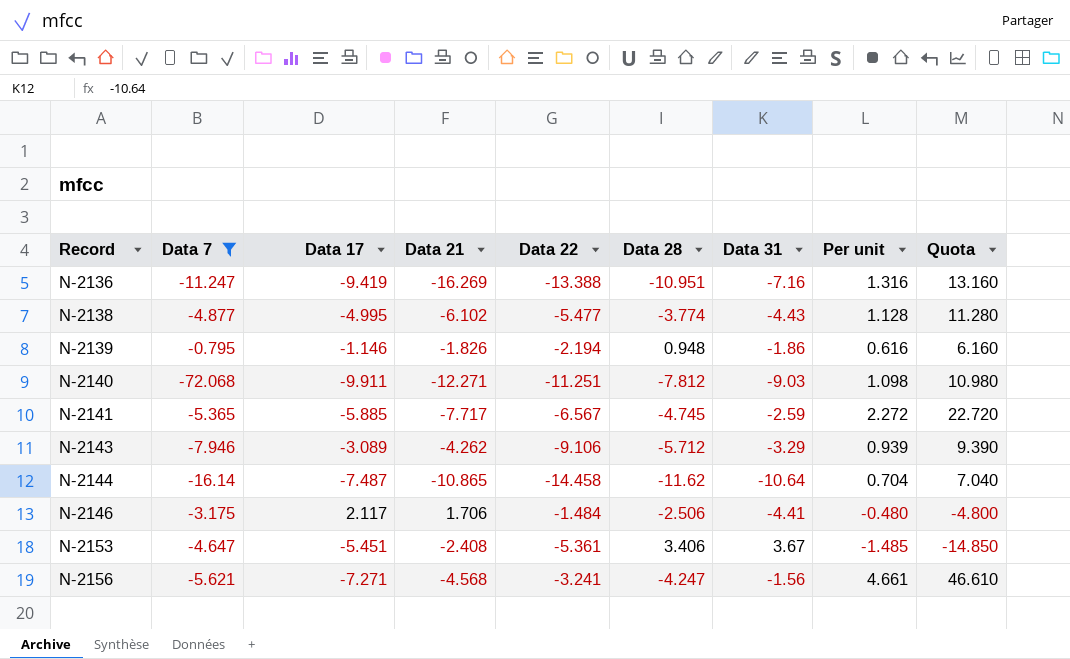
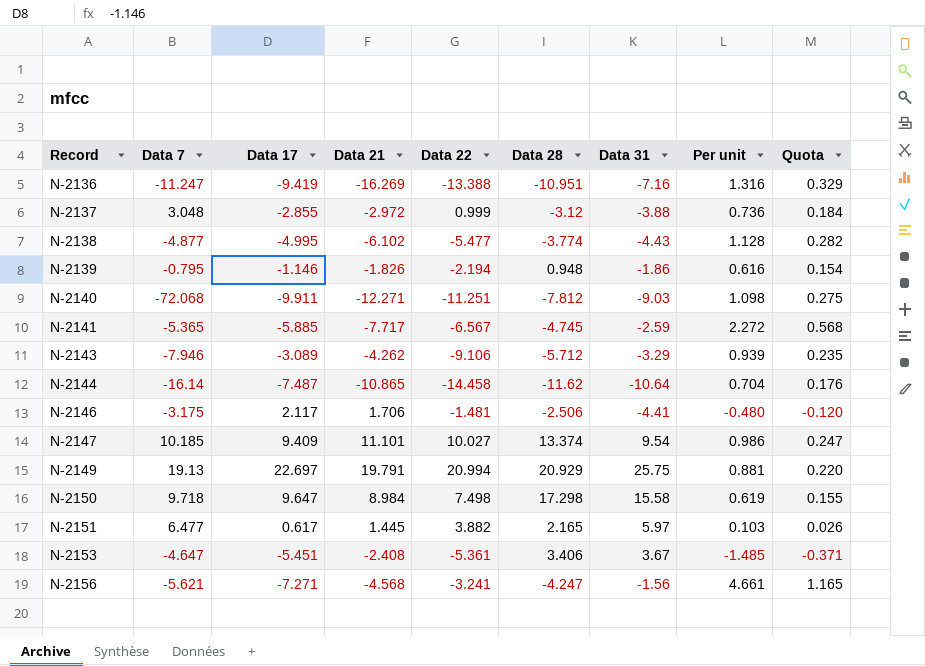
filter: Data 7 <= -0.795 -> none
column Quota | formula: [Per unit] * 10 -> [Per unit] * 0.25
N-2146 | Data 22: -1.484 -> -1.481

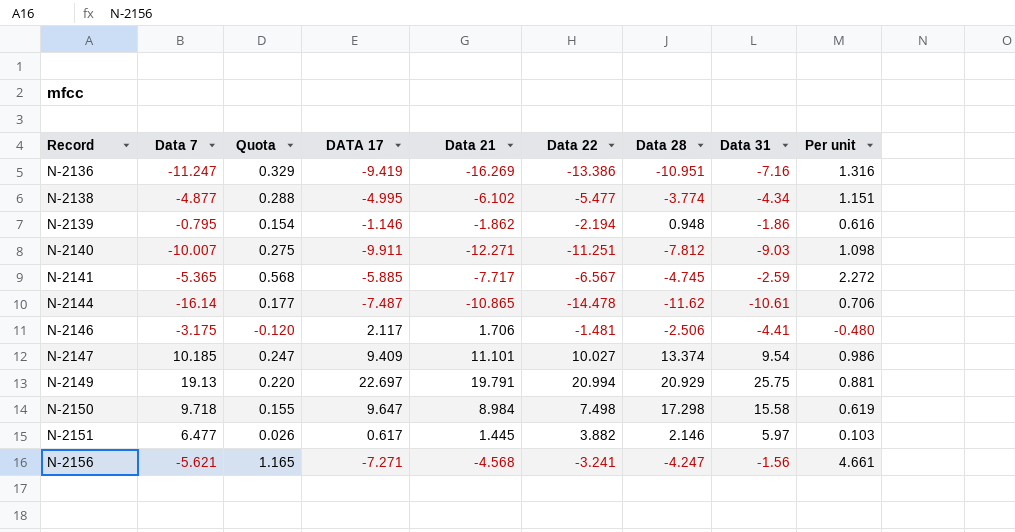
column Quota | position: 9 -> 3
column name: Data 17 -> DATA 17
row N-2137: 3.048 | -2.855 | -2.972 | 0.999 | -3.12 | -3.88 | 0.736 | 0.184 -> none
row N-2143: -7.946 | -3.089 | -4.262 | -9.106 | -5.712 | -3.29 | 0.939 | 0.235 -> none
row N-2153: -4.647 | -5.451 | -2.408 | -5.361 | 3.406 | 3.67 | -1.485 | -0.371 -> none
N-2136 | Data 22: -13.388 -> -13.386
N-2138 | Quota: 0.282 -> 0.288
N-2138 | Data 31: -4.43 -> -4.34
N-2138 | Per unit: 1.128 -> 1.151
N-2139 | Data 21: -1.826 -> -1.862
N-2140 | Data 7: -72.068 -> -10.007
N-2144 | Quota: 0.176 -> 0.177
N-2144 | Data 22: -14.458 -> -14.478
N-2144 | Data 31: -10.64 -> -10.61
N-2144 | Per unit: 0.704 -> 0.706
N-2151 | Data 28: 2.165 -> 2.146

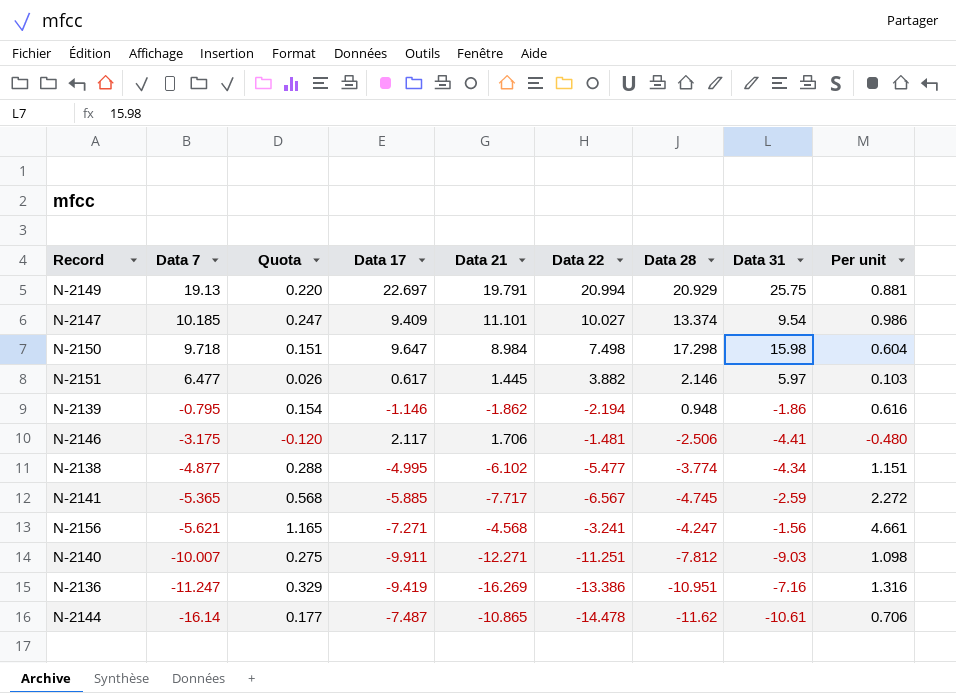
row order: Record ascending -> Data 7 descending
column name: DATA 17 -> Data 17
N-2150 | Quota: 0.155 -> 0.151
N-2150 | Data 31: 15.58 -> 15.98
N-2150 | Per unit: 0.619 -> 0.604

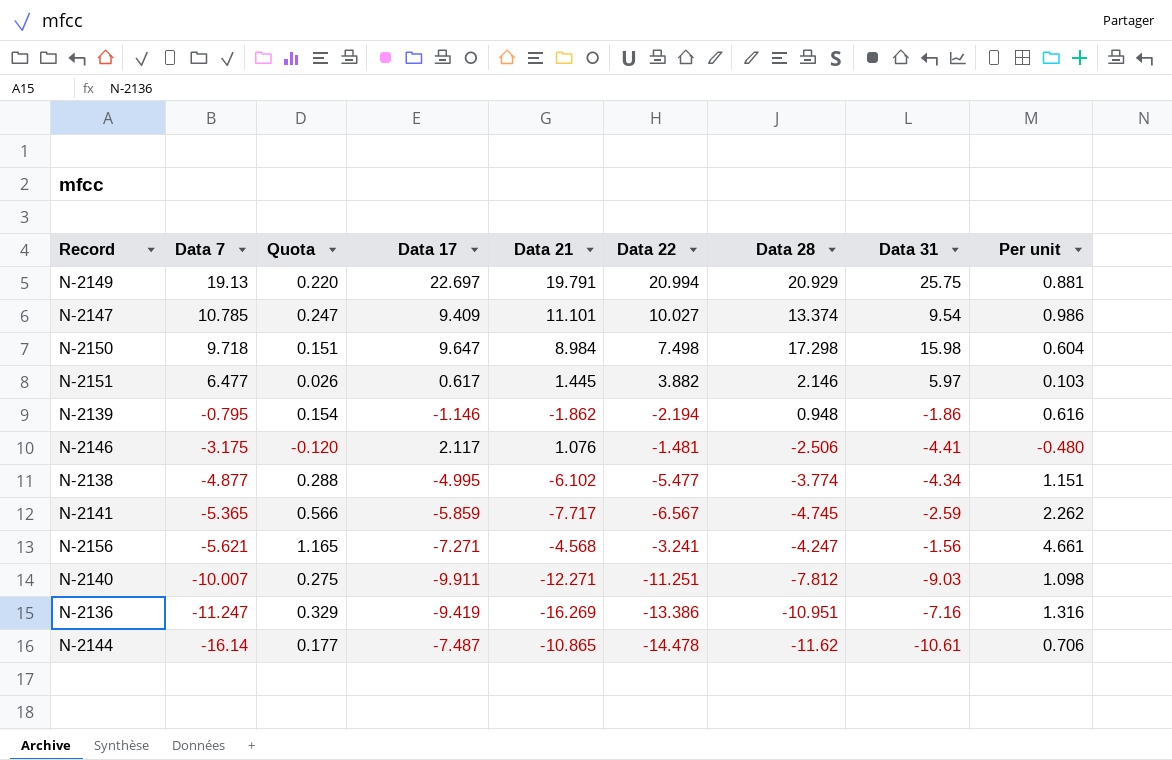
N-2147 | Data 7: 10.185 -> 10.785
N-2146 | Data 21: 1.706 -> 1.076
N-2141 | Quota: 0.568 -> 0.566
N-2141 | Data 17: -5.885 -> -5.859
N-2141 | Per unit: 2.272 -> 2.262

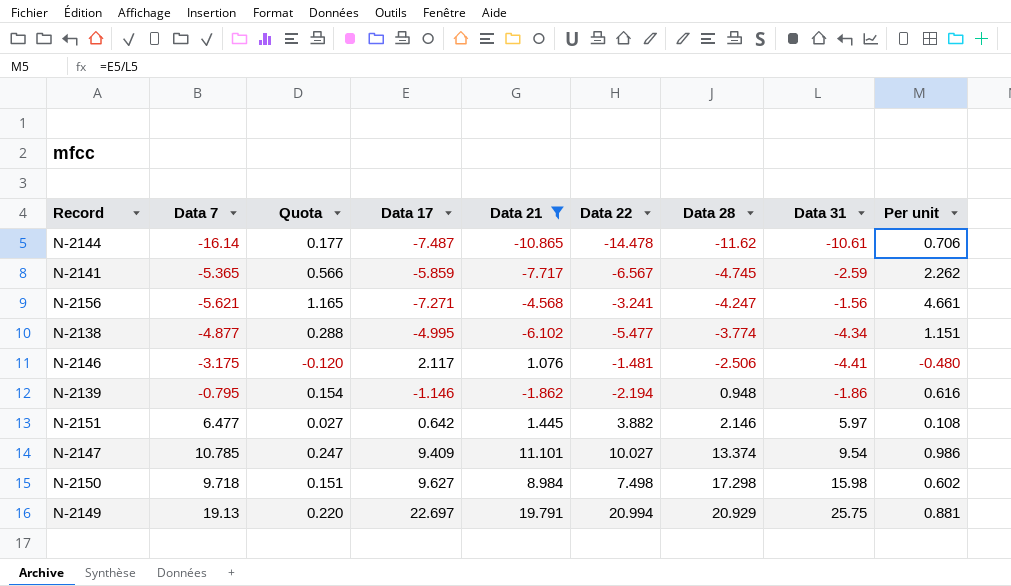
filter: none -> Data 21 >= -10.865
row order: Data 7 descending -> Data 28 ascending
N-2151 | Quota: 0.026 -> 0.027
N-2151 | Data 17: 0.617 -> 0.642
N-2151 | Per unit: 0.103 -> 0.108
N-2150 | Data 17: 9.647 -> 9.627
N-2150 | Per unit: 0.604 -> 0.602

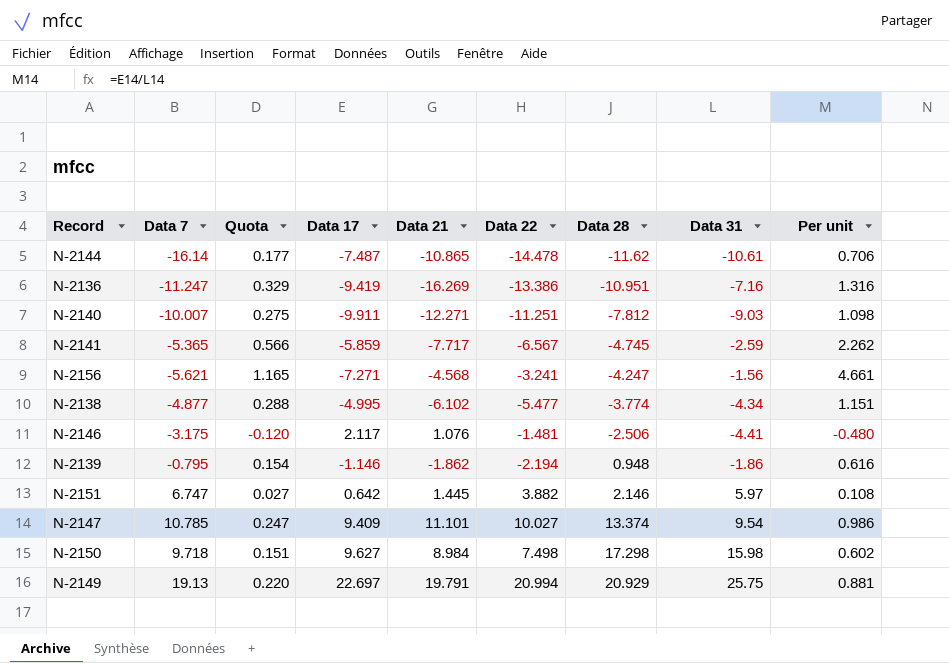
filter: Data 21 >= -10.865 -> none
N-2151 | Data 7: 6.477 -> 6.747

